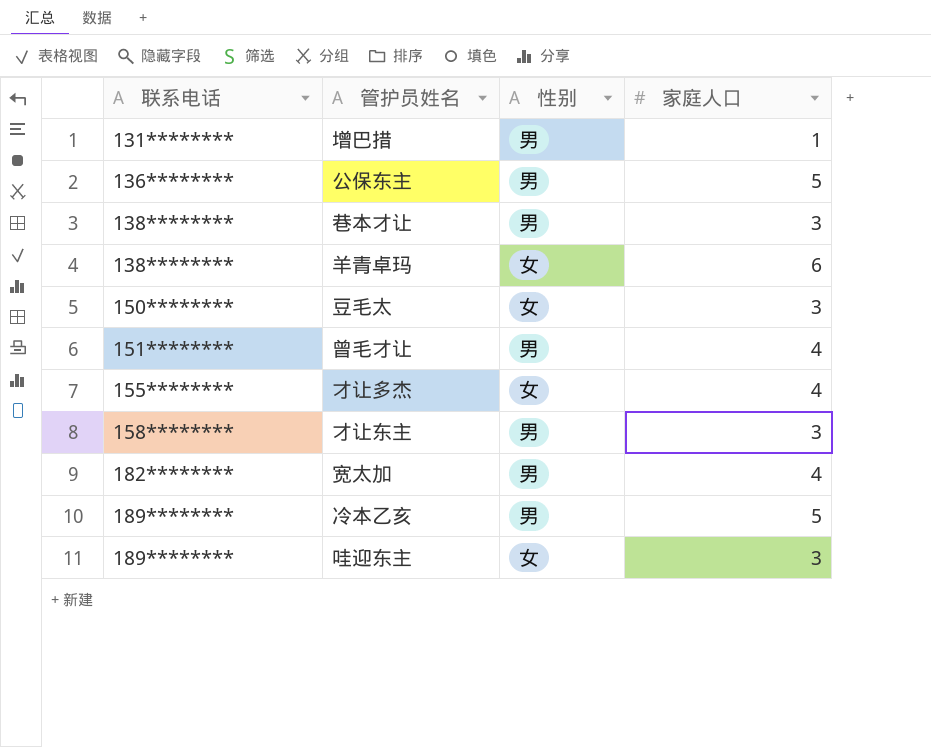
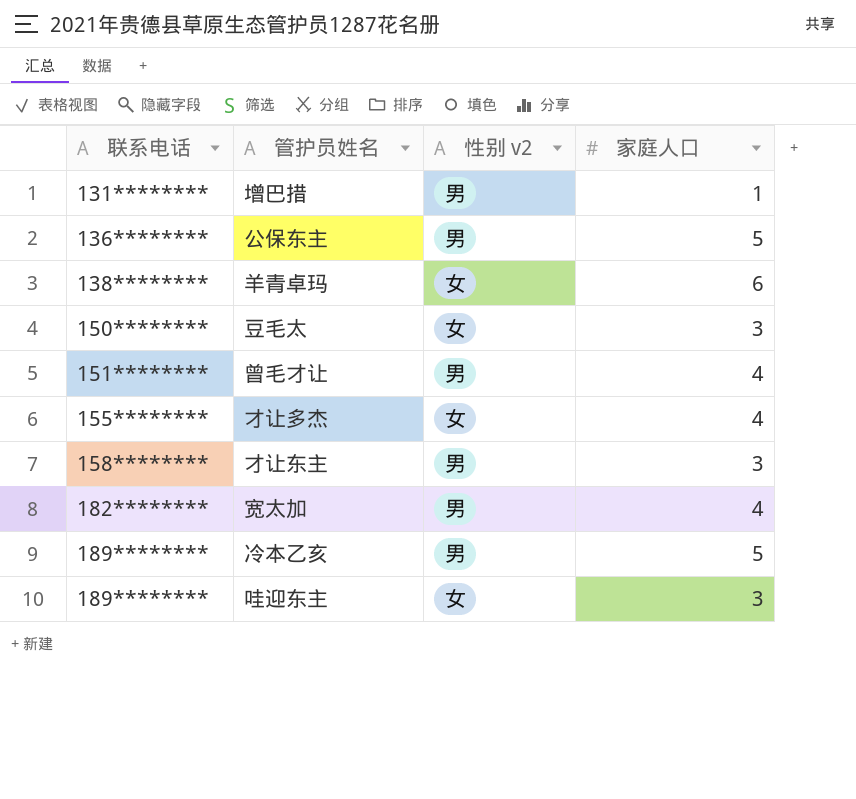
column name: 性别 -> 性别 v2
row 巷本才让: 138******** | 男 | 3 -> none

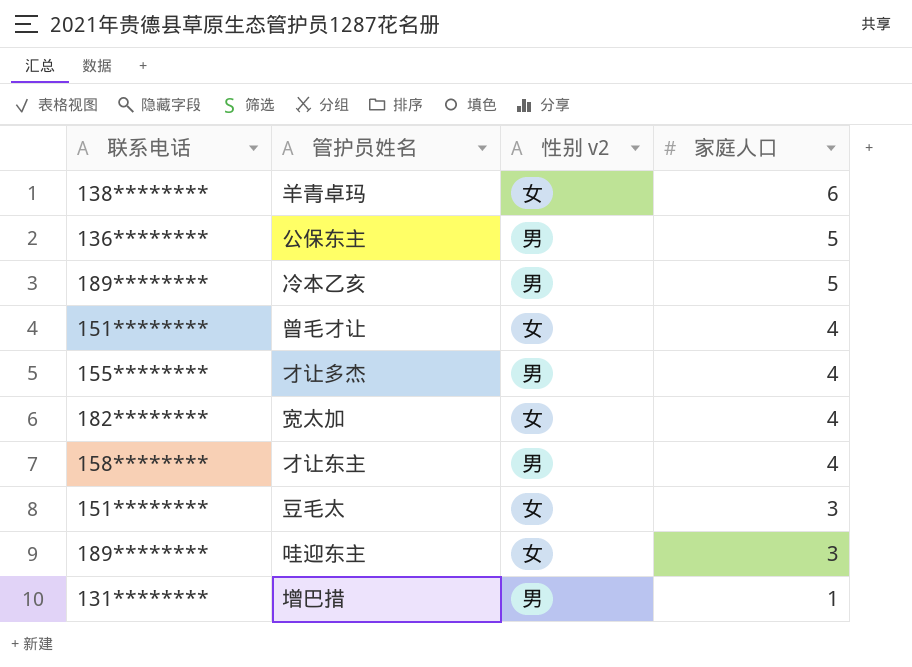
row order: 联系电话 ascending -> 家庭人口 descending
曾毛才让 | 性别 v2: 男 -> 女
才让多杰 | 性别 v2: 女 -> 男
宽太加 | 性别 v2: 男 -> 女
才让东主 | 家庭人口: 3 -> 4
豆毛太 | 联系电话: 150******** -> 151********

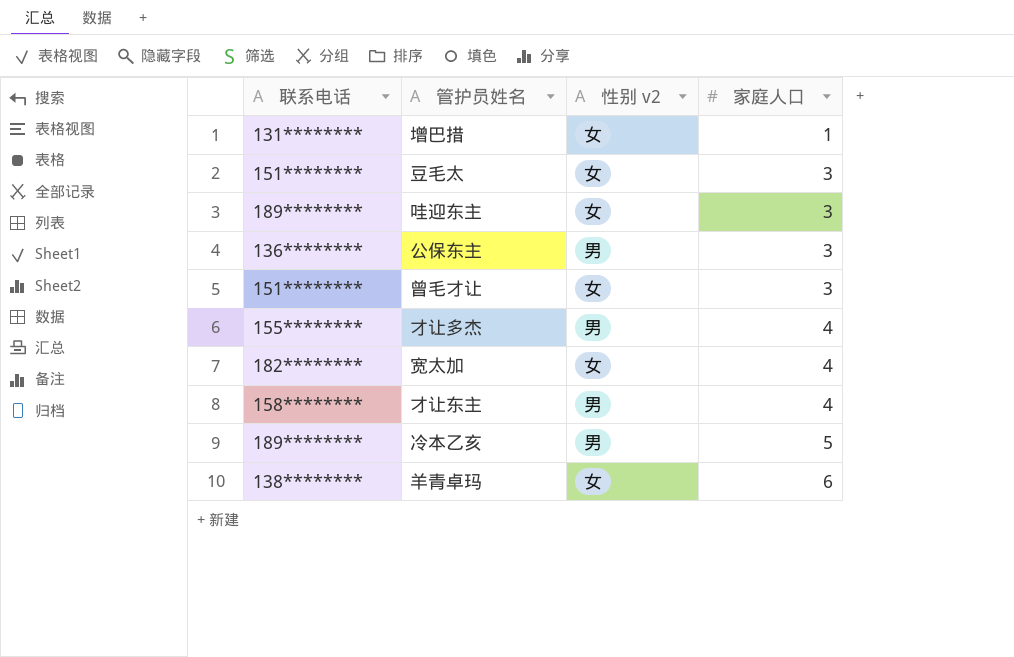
row order: 家庭人口 descending -> 家庭人口 ascending
增巴措 | 性别 v2: 男 -> 女
公保东主 | 家庭人口: 5 -> 3
曾毛才让 | 家庭人口: 4 -> 3

